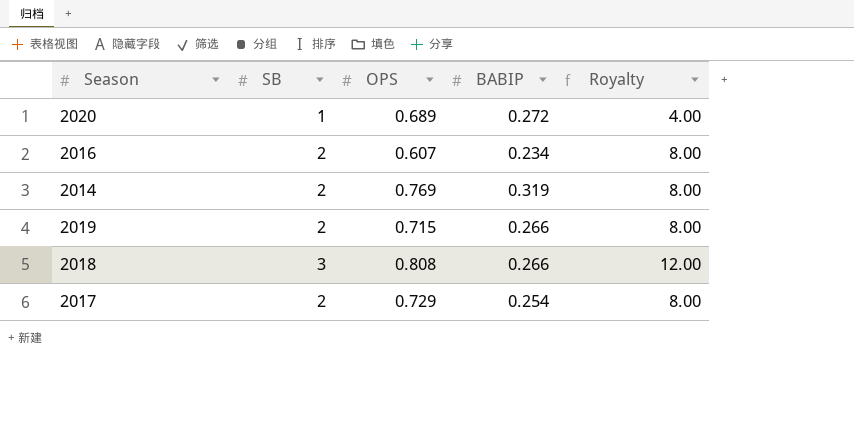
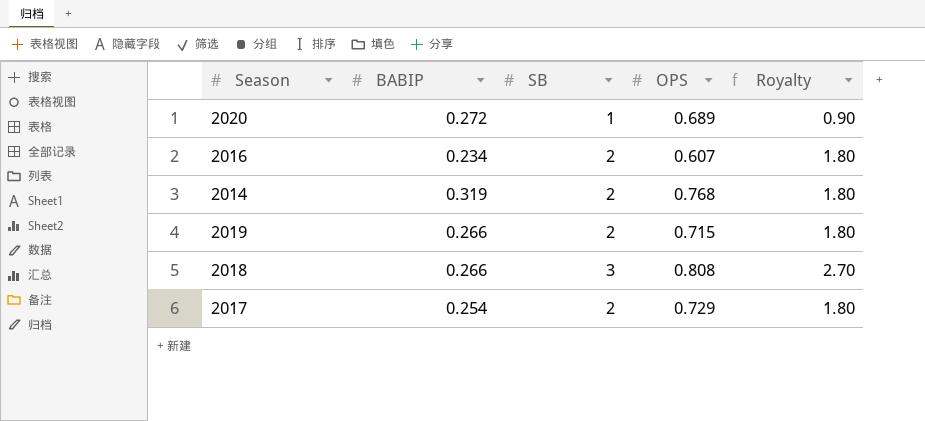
column BABIP | position: 4 -> 2
column Royalty | formula: [SB] * 4 -> [SB] * 0.9
2014 | OPS: 0.769 -> 0.768

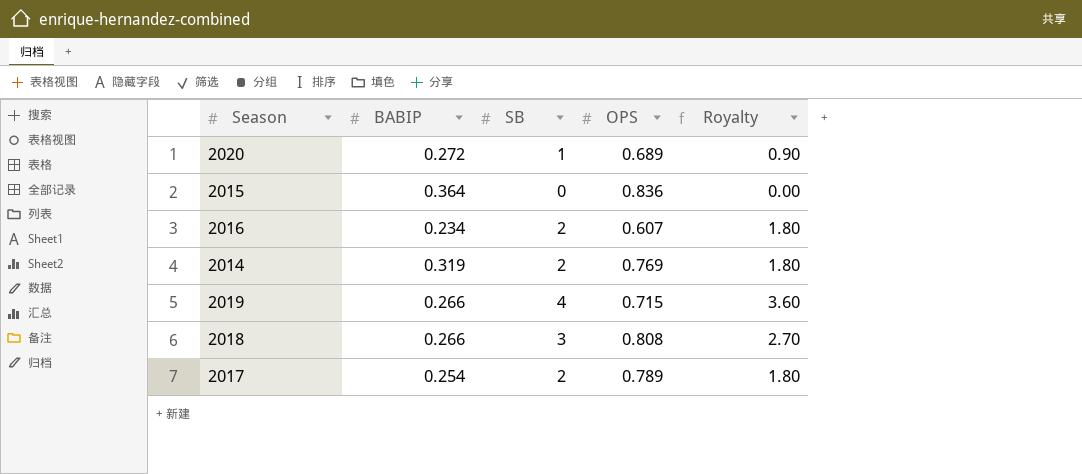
row 2015: none -> 0.364 | 0 | 0.836 | 0.00
2014 | OPS: 0.768 -> 0.769
2019 | SB: 2 -> 4
2019 | Royalty: 1.80 -> 3.60
2017 | OPS: 0.729 -> 0.789

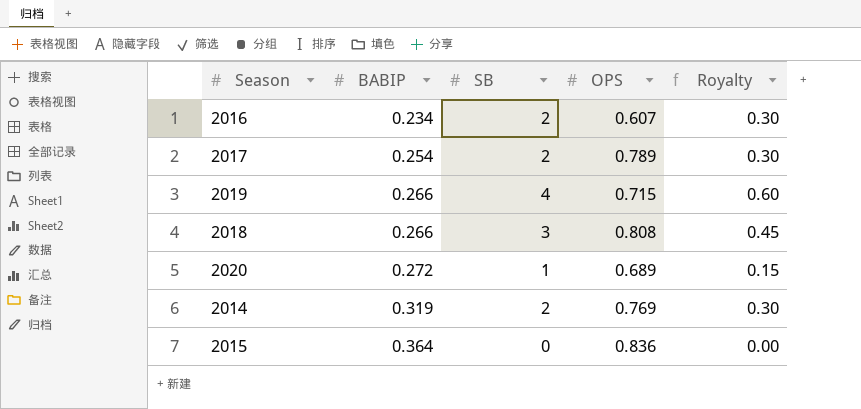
row order: none -> BABIP ascending
column Royalty | formula: [SB] * 0.9 -> [SB] * 0.15

